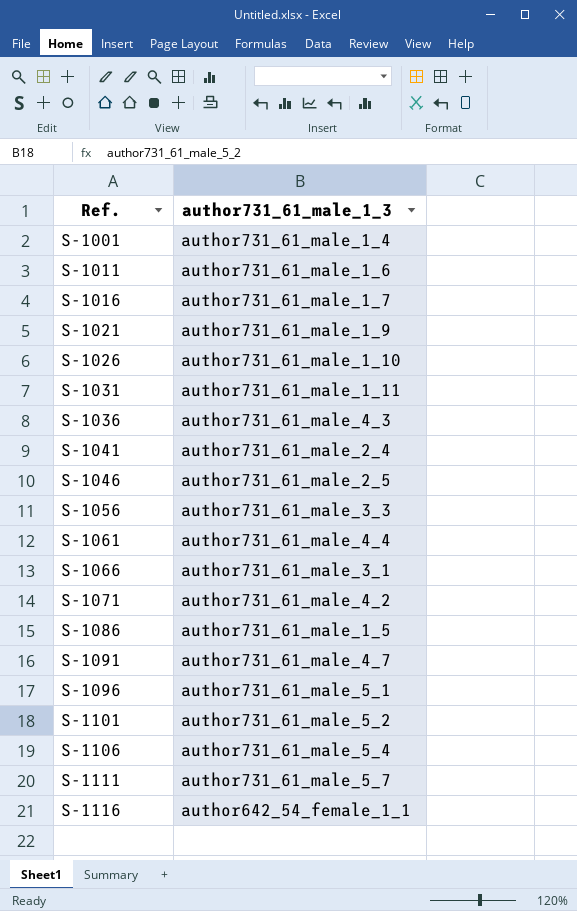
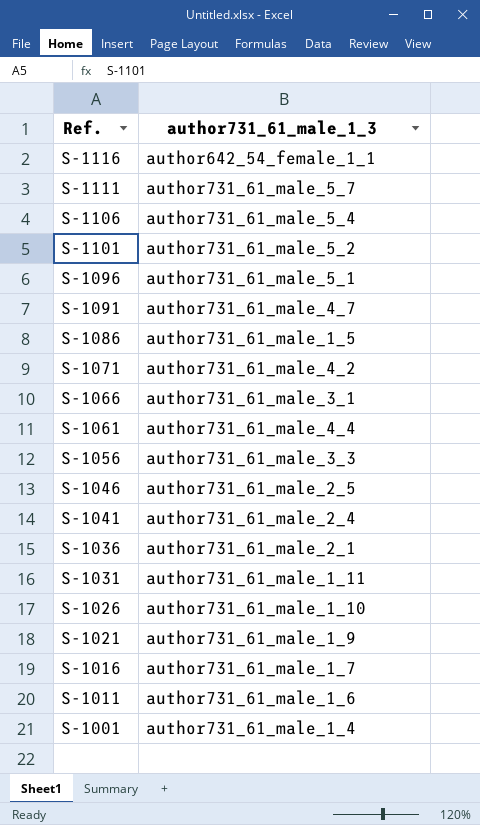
row order: Ref. ascending -> Ref. descending
S-1036 | author731_61_male_1_3: author731_61_male_4_3 -> author731_61_male_2_1

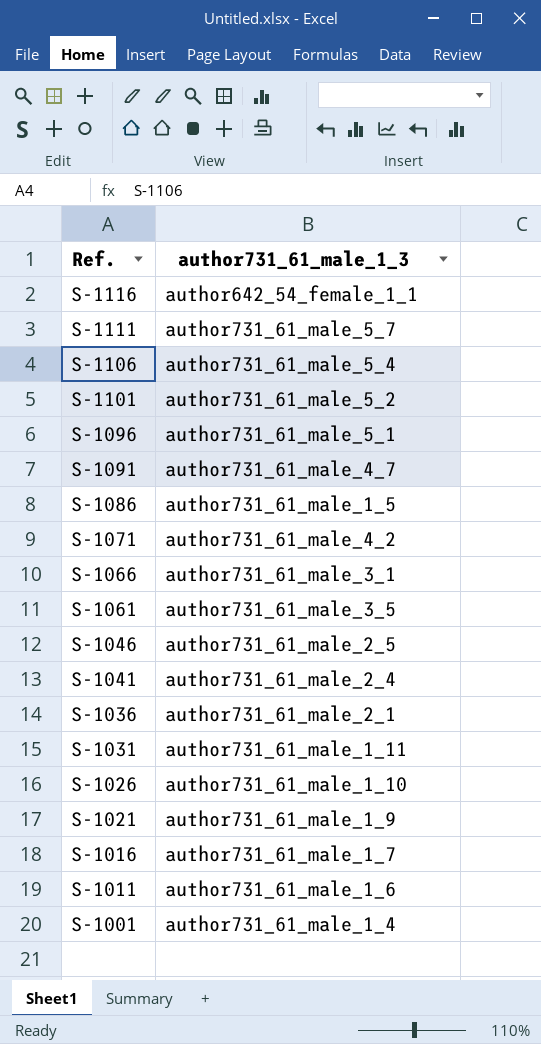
row S-1056: author731_61_male_3_3 -> none
S-1061 | author731_61_male_1_3: author731_61_male_4_4 -> author731_61_male_3_5

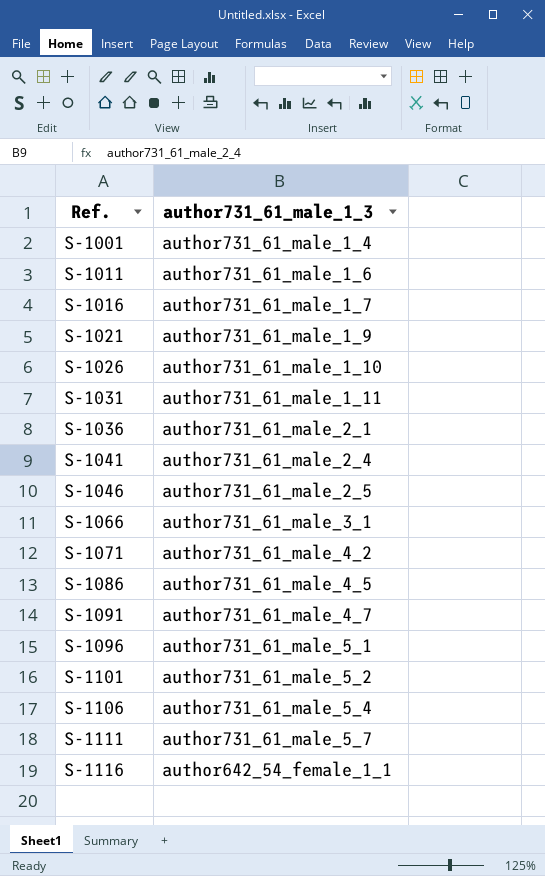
row order: Ref. descending -> Ref. ascending
row S-1061: author731_61_male_3_5 -> none
S-1086 | author731_61_male_1_3: author731_61_male_1_5 -> author731_61_male_4_5

